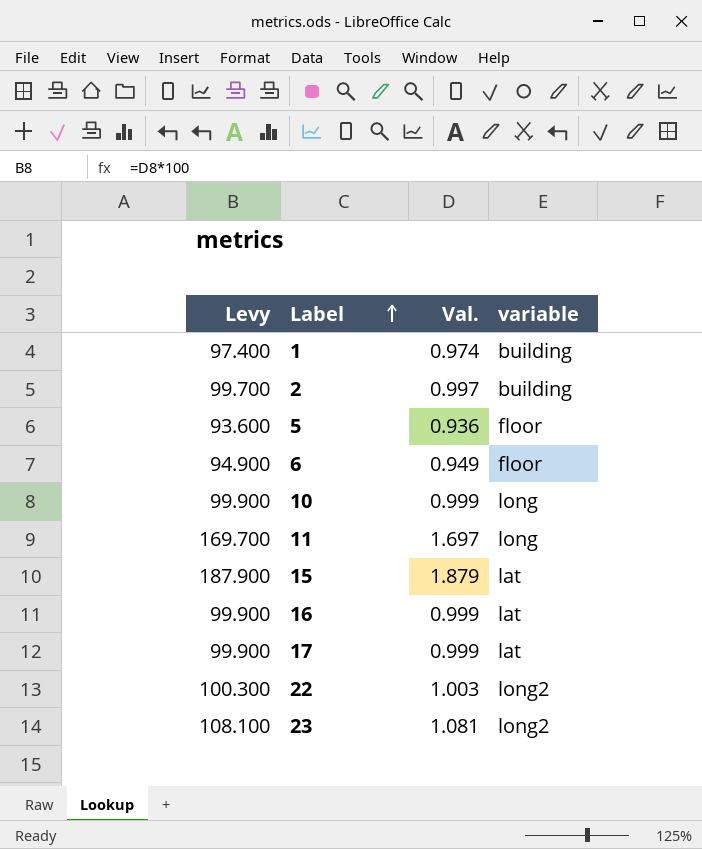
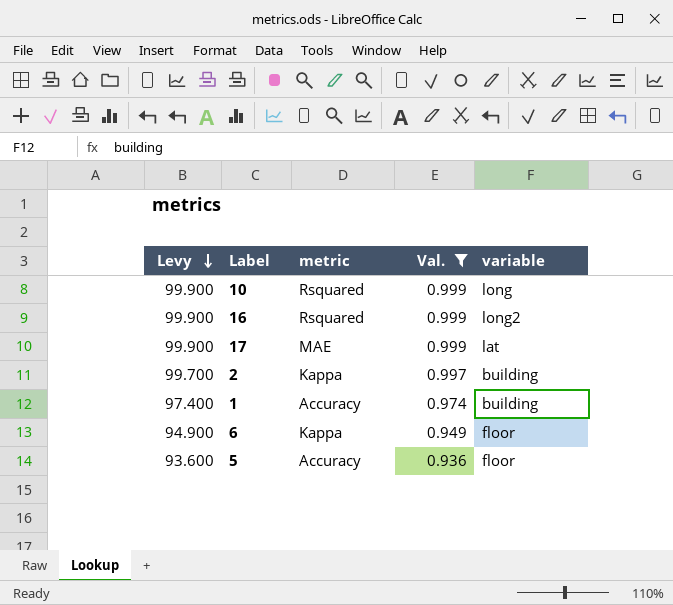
filter: none -> Val. <= 0.999
row order: Label ascending -> Levy descending
column metric | position: none -> 3
16 | variable: lat -> long2

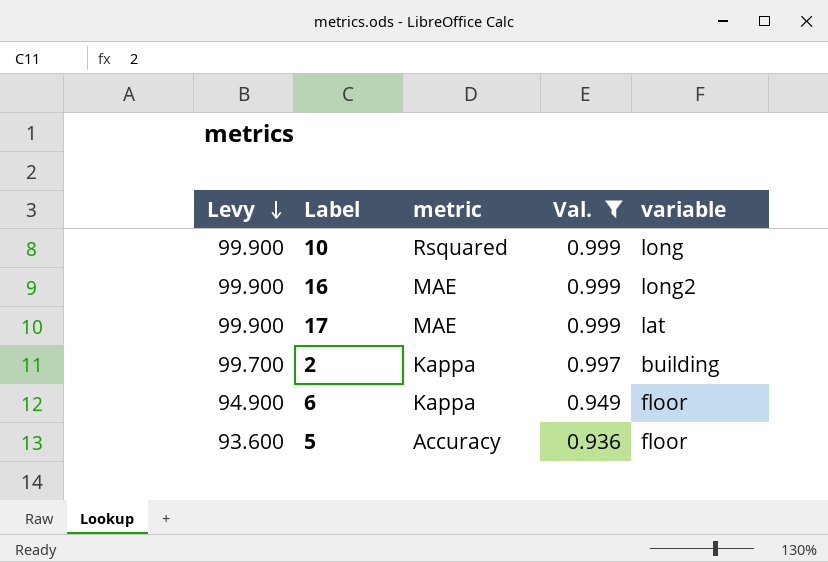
row 1: 97.400 | Accuracy | 0.974 | building -> none
16 | metric: Rsquared -> MAE

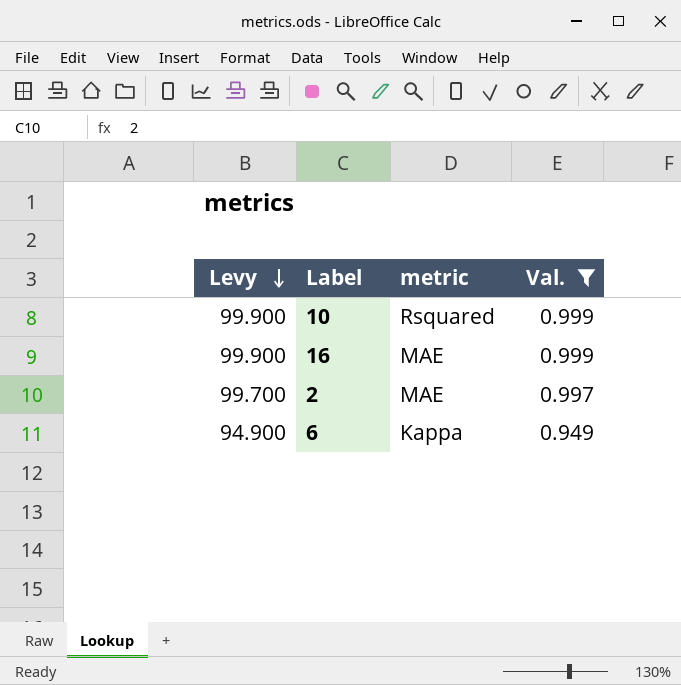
column variable | position: 5 -> none
row 17: 99.900 | MAE | 0.999 | lat -> none
row 5: 93.600 | Accuracy | 0.936 | floor -> none
2 | metric: Kappa -> MAE

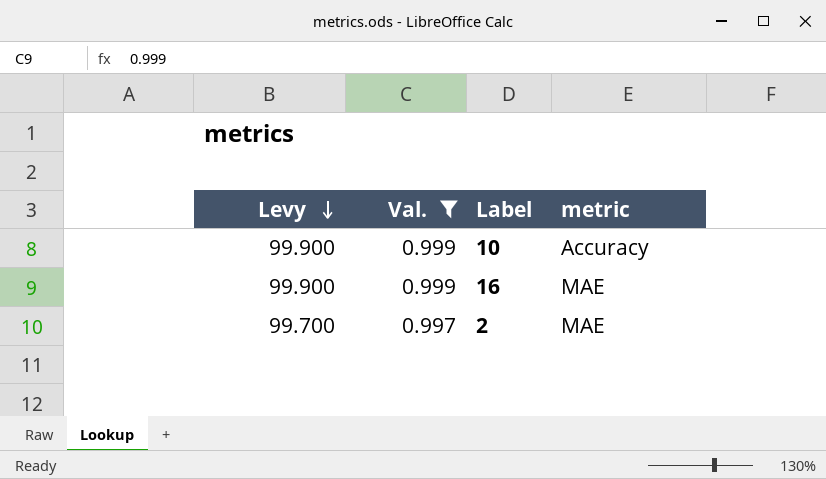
column Val. | position: 4 -> 2
row 6: 94.900 | Kappa | 0.949 -> none
10 | metric: Rsquared -> Accuracy

